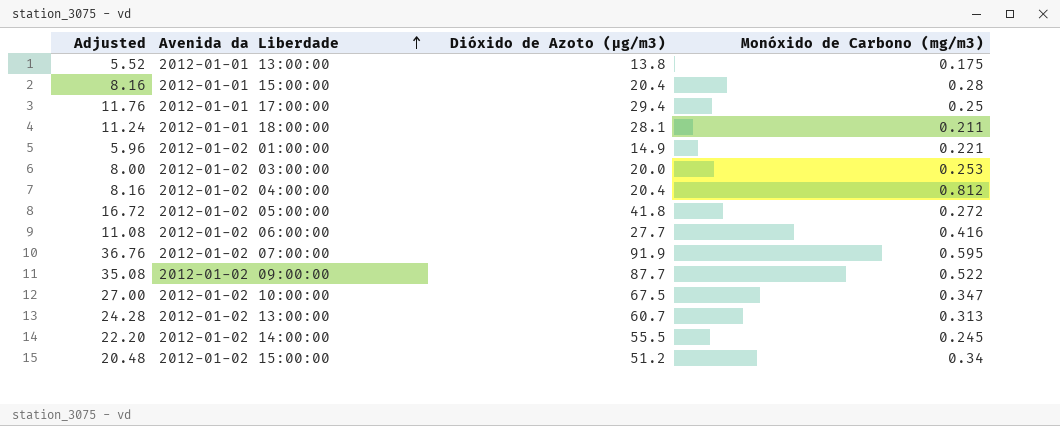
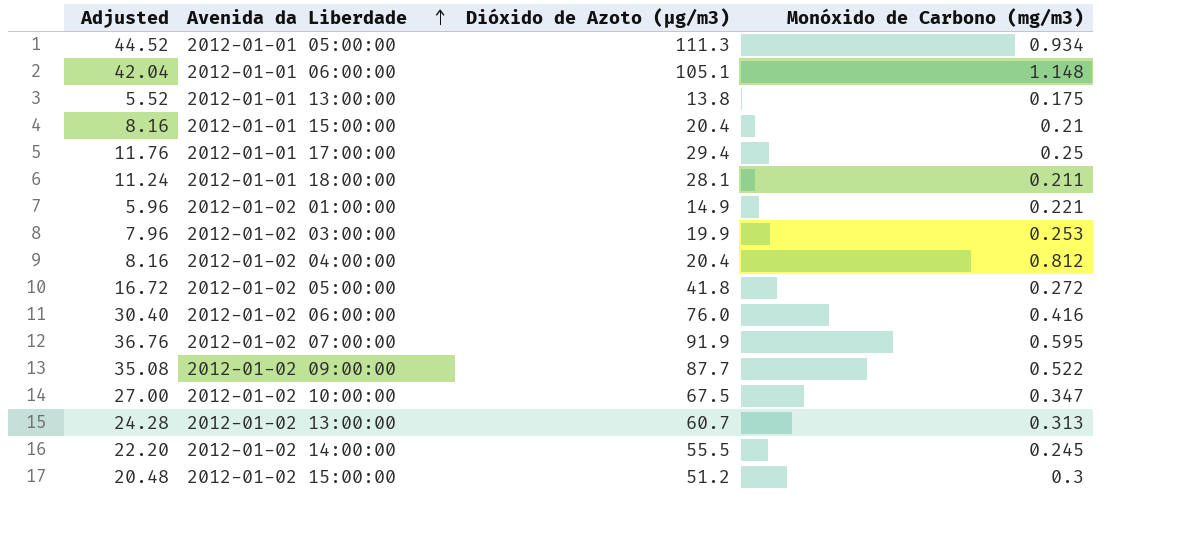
row 2012-01-01 05:00:00: none -> 44.52 | 111.3 | 0.934
row 2012-01-01 06:00:00: none -> 42.04 | 105.1 | 1.148
2012-01-01 15:00:00 | Monóxido de Carbono (mg/m3): 0.28 -> 0.21
2012-01-02 03:00:00 | Adjusted: 8.00 -> 7.96
2012-01-02 03:00:00 | Dióxido de Azoto (µg/m3): 20.0 -> 19.9
2012-01-02 06:00:00 | Adjusted: 11.08 -> 30.40
2012-01-02 06:00:00 | Dióxido de Azoto (µg/m3): 27.7 -> 76.0
2012-01-02 15:00:00 | Monóxido de Carbono (mg/m3): 0.34 -> 0.3

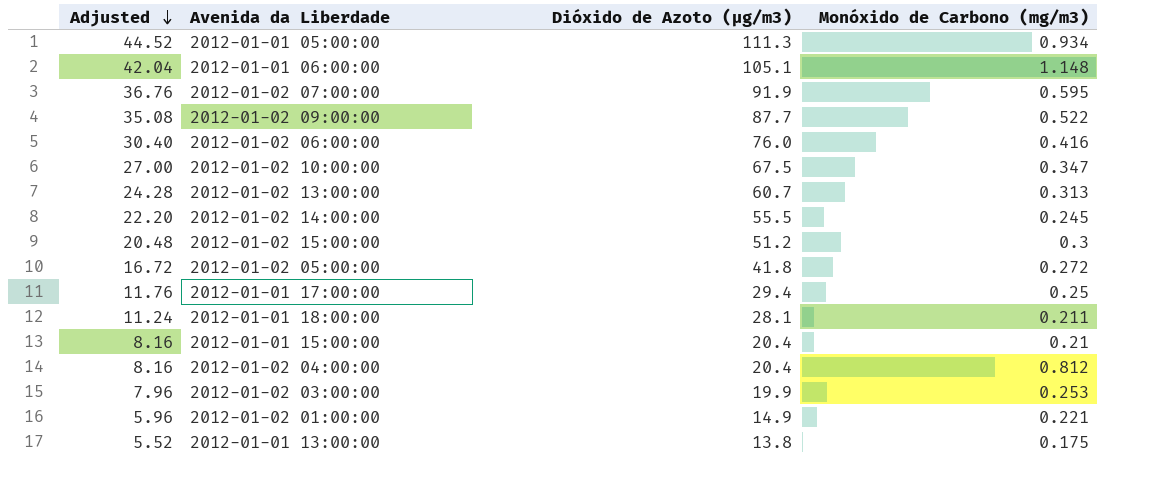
row order: Avenida da Liberdade ascending -> Adjusted descending

